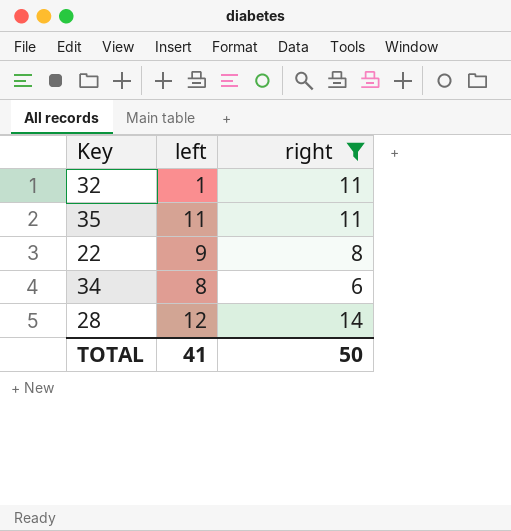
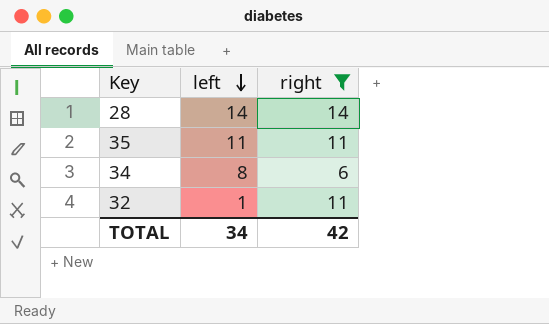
row order: none -> left descending
row 22: 9 | 8 -> none
28 | left: 12 -> 14
TOTAL | left: 41 -> 34
TOTAL | right: 50 -> 42

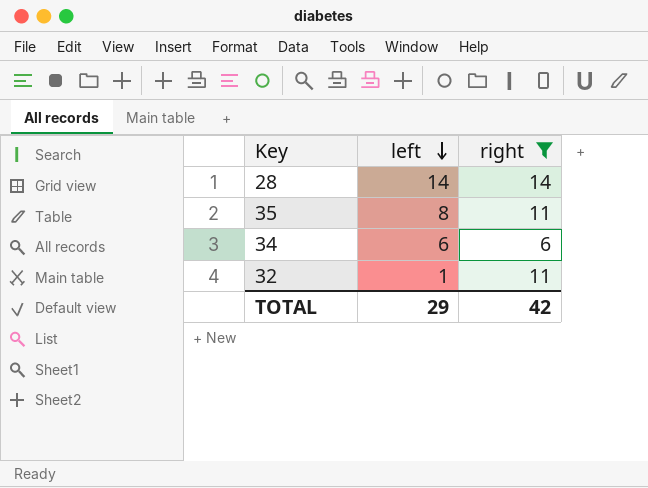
35 | left: 11 -> 8
34 | left: 8 -> 6
TOTAL | left: 34 -> 29

